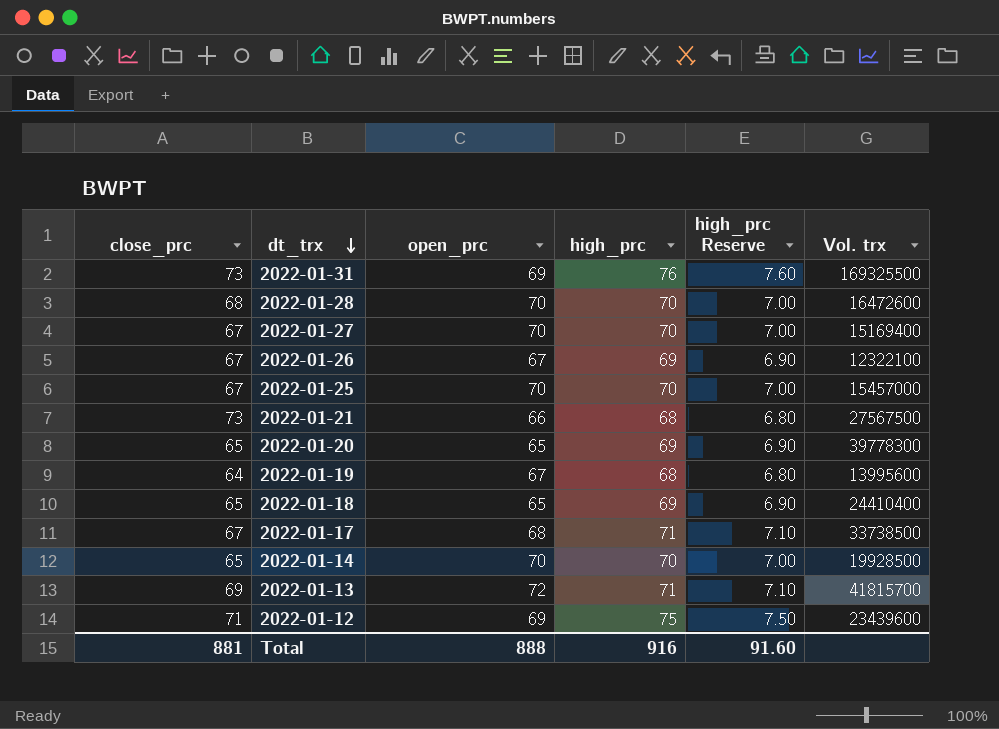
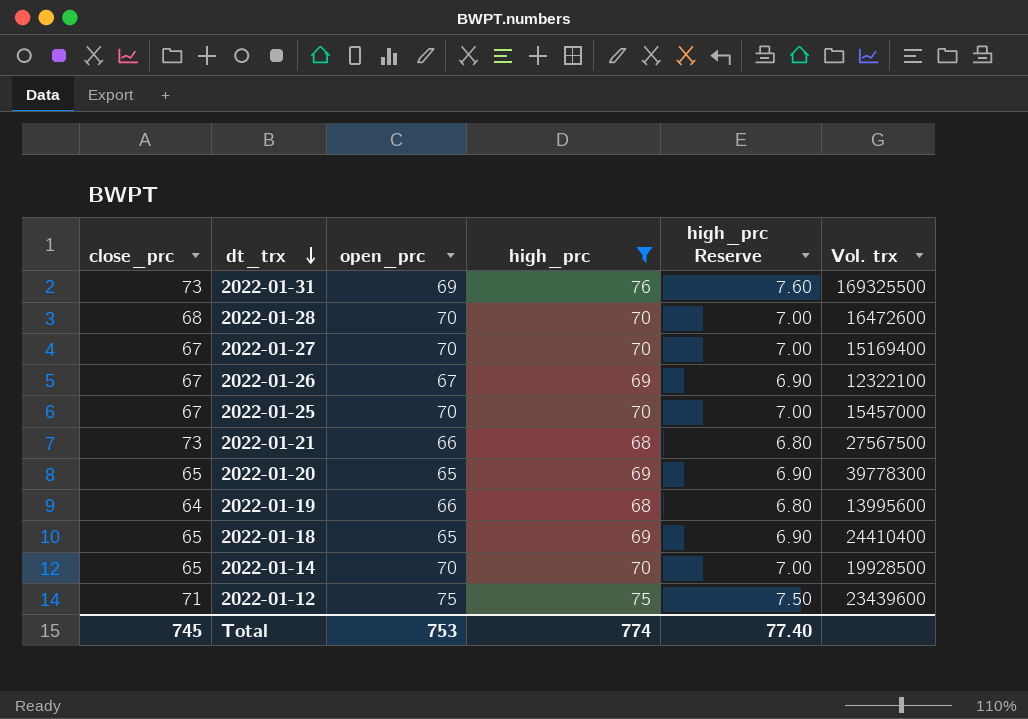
filter: none -> high_prc != 71
2022-01-19 | open_prc: 67 -> 66
2022-01-12 | open_prc: 69 -> 75
Total | close_prc: 881 -> 745
Total | open_prc: 888 -> 753
Total | high_prc: 916 -> 774
Total | high_prc Reserve: 91.60 -> 77.40

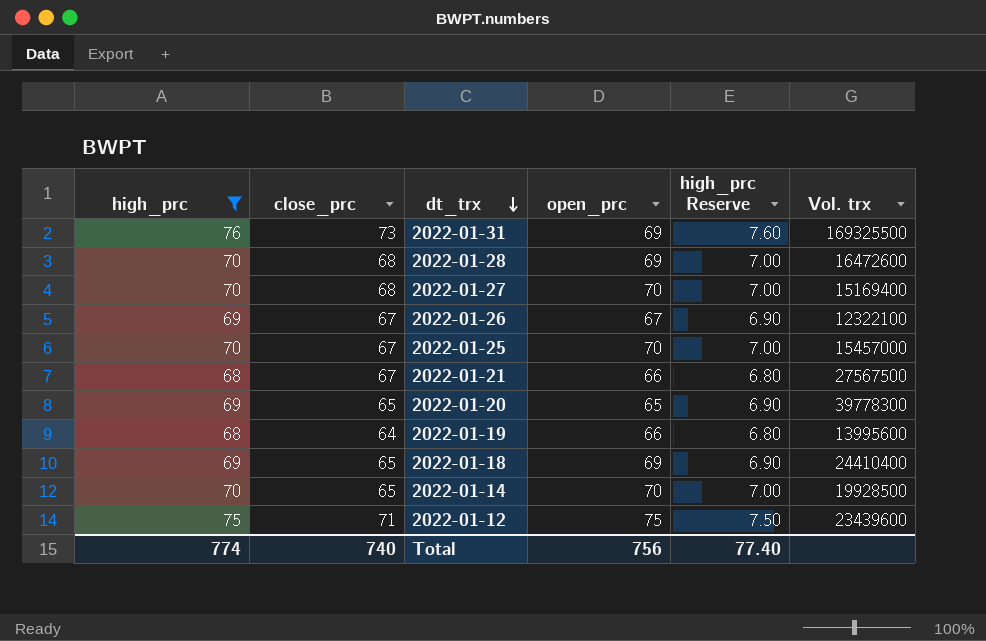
column high_prc | position: 4 -> 1
2022-01-28 | open_prc: 70 -> 69
2022-01-27 | close_prc: 67 -> 68
2022-01-21 | close_prc: 73 -> 67
2022-01-18 | open_prc: 65 -> 69
Total | close_prc: 745 -> 740
Total | open_prc: 753 -> 756

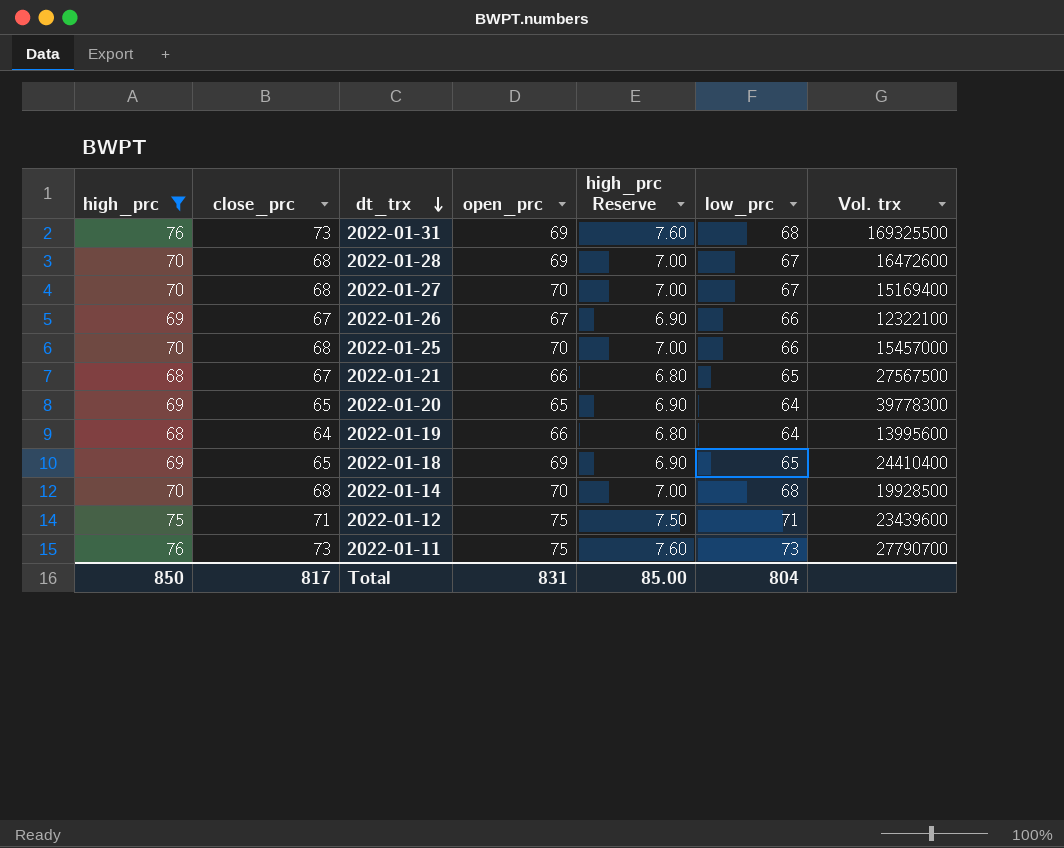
column low_prc | position: none -> 6
2022-01-25 | close_prc: 67 -> 68
2022-01-14 | close_prc: 65 -> 68
row 2022-01-11: none -> 76 | 73 | 75 | 7.60 | 73 | 27790700
Total | high_prc: 774 -> 850
Total | close_prc: 740 -> 817
Total | open_prc: 756 -> 831
Total | high_prc Reserve: 77.40 -> 85.00

